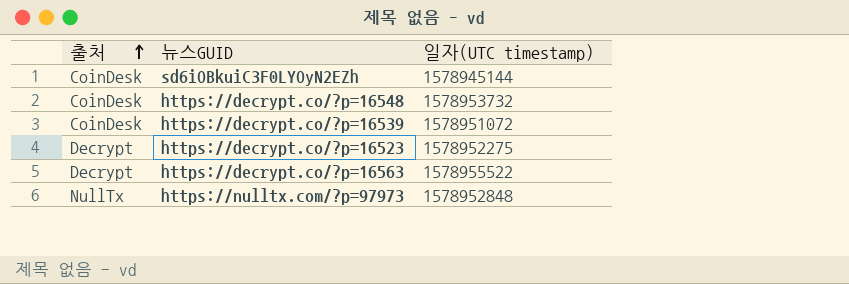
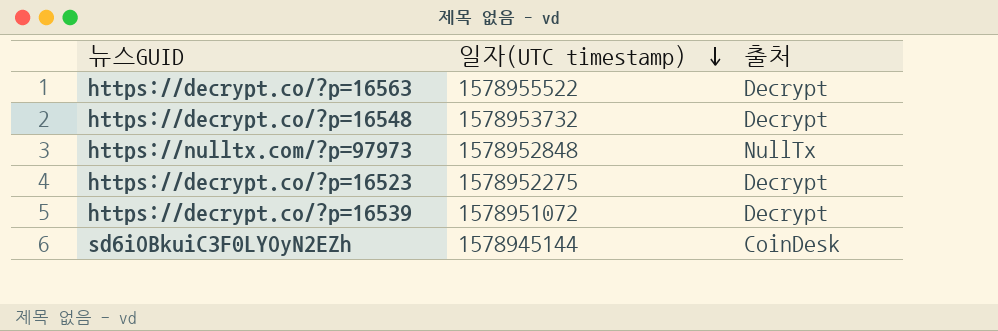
row order: 출처 ascending -> 일자(UTC timestamp) descending
column 출처 | position: 1 -> 3
https://decrypt.co/?p=16548 | 출처: CoinDesk -> Decrypt
https://decrypt.co/?p=16539 | 출처: CoinDesk -> Decrypt

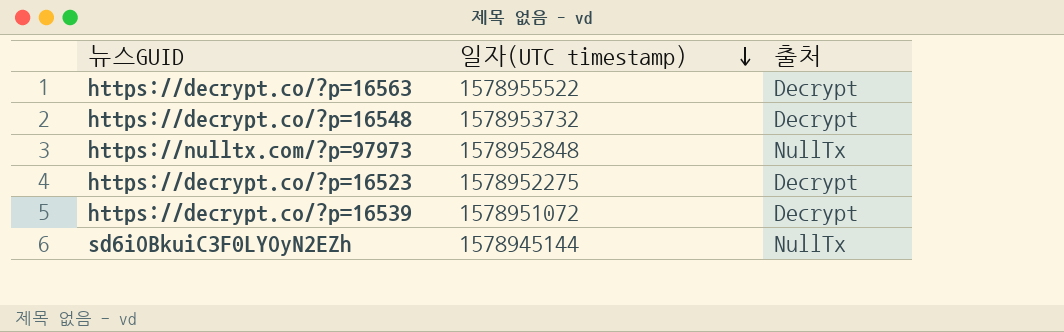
sd6iOBkuiC3F0LYOyN2EZh | 출처: CoinDesk -> NullTx

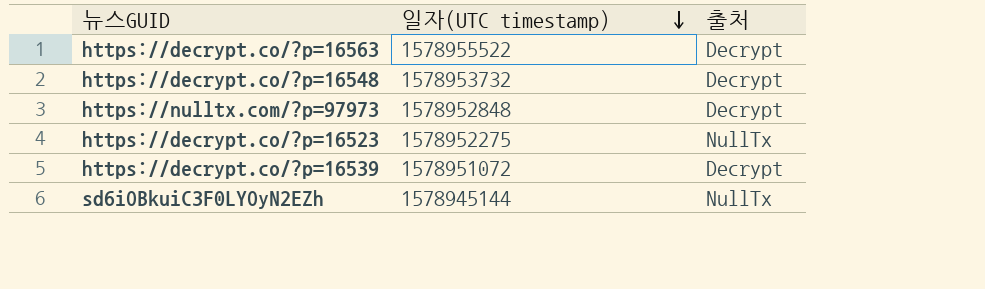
https://nulltx.com/?p=97973 | 출처: NullTx -> Decrypt
https://decrypt.co/?p=16523 | 출처: Decrypt -> NullTx

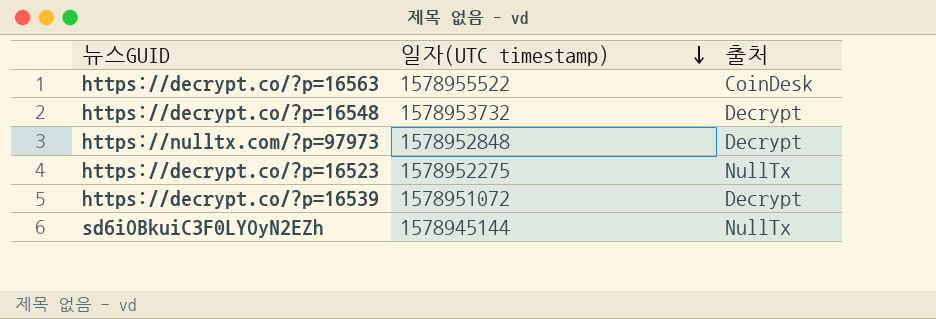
https://decrypt.co/?p=16563 | 출처: Decrypt -> CoinDesk

